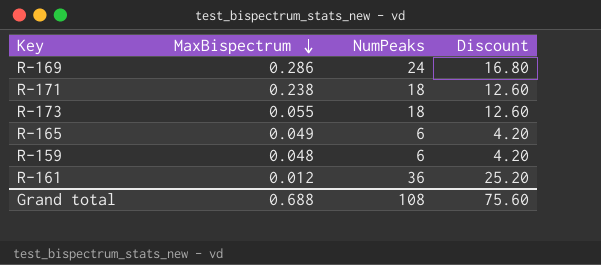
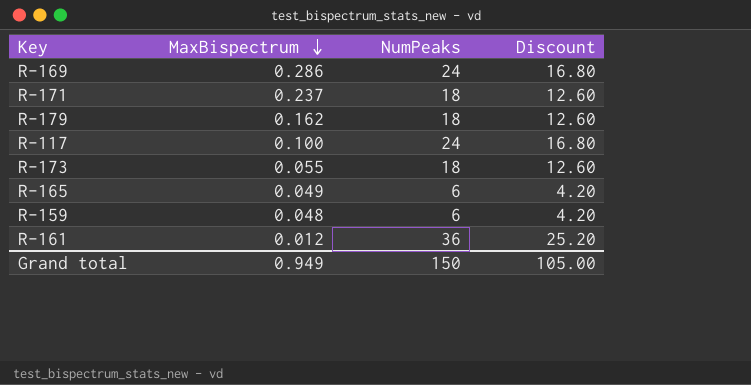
R-171 | MaxBispectrum: 0.238 -> 0.237
row R-179: none -> 0.162 | 18 | 12.60
row R-117: none -> 0.100 | 24 | 16.80
Grand total | MaxBispectrum: 0.688 -> 0.949
Grand total | NumPeaks: 108 -> 150
Grand total | Discount: 75.60 -> 105.00

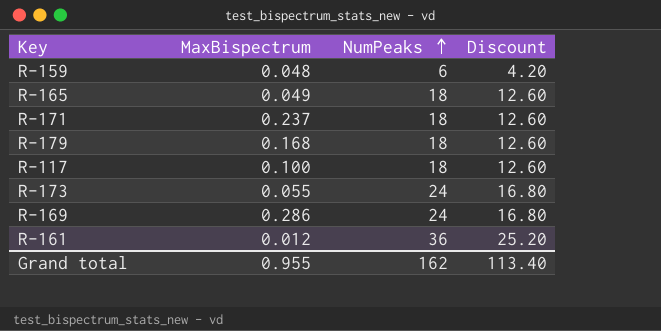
row order: MaxBispectrum descending -> NumPeaks ascending
R-165 | NumPeaks: 6 -> 18
R-165 | Discount: 4.20 -> 12.60
R-179 | MaxBispectrum: 0.162 -> 0.168
R-117 | NumPeaks: 24 -> 18
R-117 | Discount: 16.80 -> 12.60
R-173 | NumPeaks: 18 -> 24
R-173 | Discount: 12.60 -> 16.80
Grand total | MaxBispectrum: 0.949 -> 0.955
Grand total | NumPeaks: 150 -> 162
Grand total | Discount: 105.00 -> 113.40

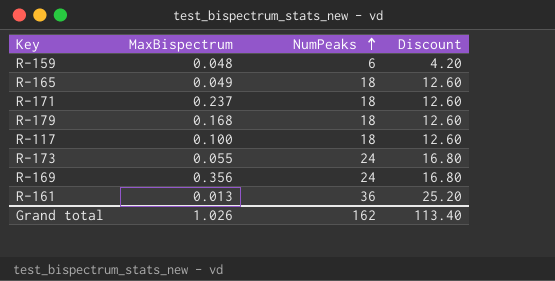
R-169 | MaxBispectrum: 0.286 -> 0.356
R-161 | MaxBispectrum: 0.012 -> 0.013
Grand total | MaxBispectrum: 0.955 -> 1.026

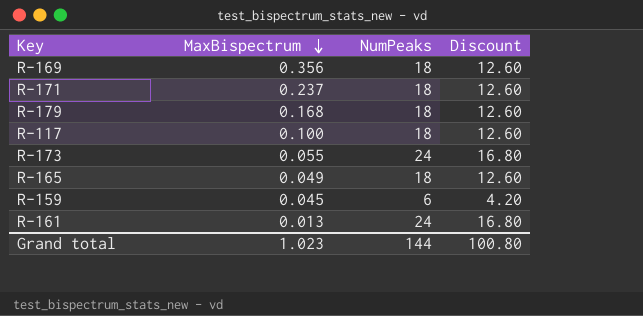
row order: NumPeaks ascending -> MaxBispectrum descending
R-169 | NumPeaks: 24 -> 18
R-169 | Discount: 16.80 -> 12.60
R-159 | MaxBispectrum: 0.048 -> 0.045
R-161 | NumPeaks: 36 -> 24
R-161 | Discount: 25.20 -> 16.80
Grand total | MaxBispectrum: 1.026 -> 1.023
Grand total | NumPeaks: 162 -> 144
Grand total | Discount: 113.40 -> 100.80

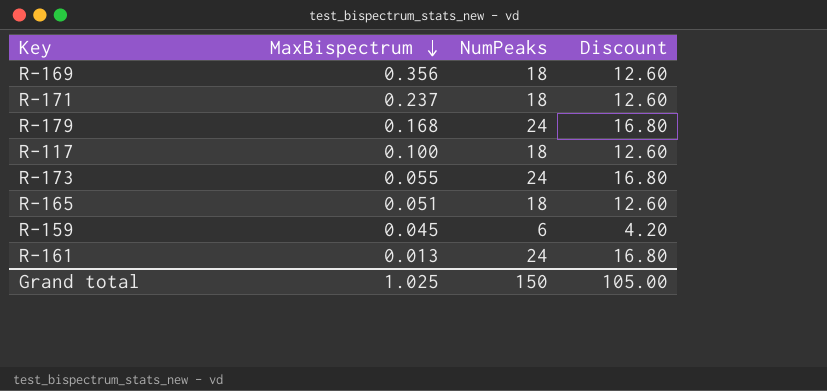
R-179 | NumPeaks: 18 -> 24
R-179 | Discount: 12.60 -> 16.80
R-165 | MaxBispectrum: 0.049 -> 0.051
Grand total | MaxBispectrum: 1.023 -> 1.025
Grand total | NumPeaks: 144 -> 150
Grand total | Discount: 100.80 -> 105.00

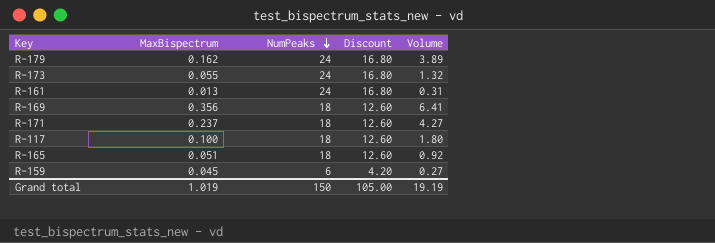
row order: MaxBispectrum descending -> NumPeaks descending
column Volume | formula: none -> [MaxBispectrum] * [NumPeaks]
R-179 | MaxBispectrum: 0.168 -> 0.162
Grand total | MaxBispectrum: 1.025 -> 1.019

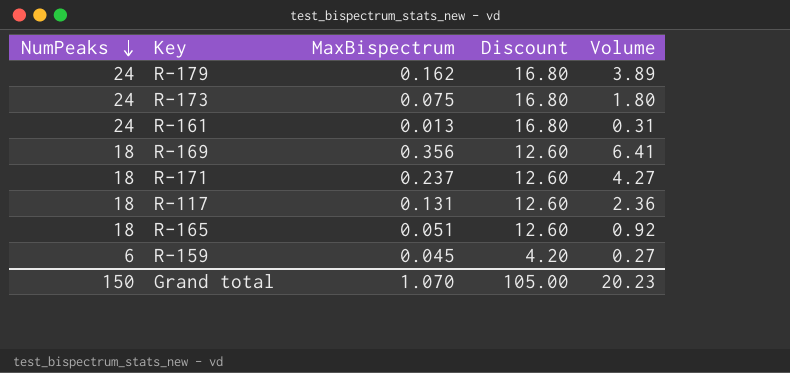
column NumPeaks | position: 3 -> 1
R-173 | MaxBispectrum: 0.055 -> 0.075
R-173 | Volume: 1.32 -> 1.80
R-117 | MaxBispectrum: 0.100 -> 0.131
R-117 | Volume: 1.80 -> 2.36
Grand total | MaxBispectrum: 1.019 -> 1.070
Grand total | Volume: 19.19 -> 20.23

